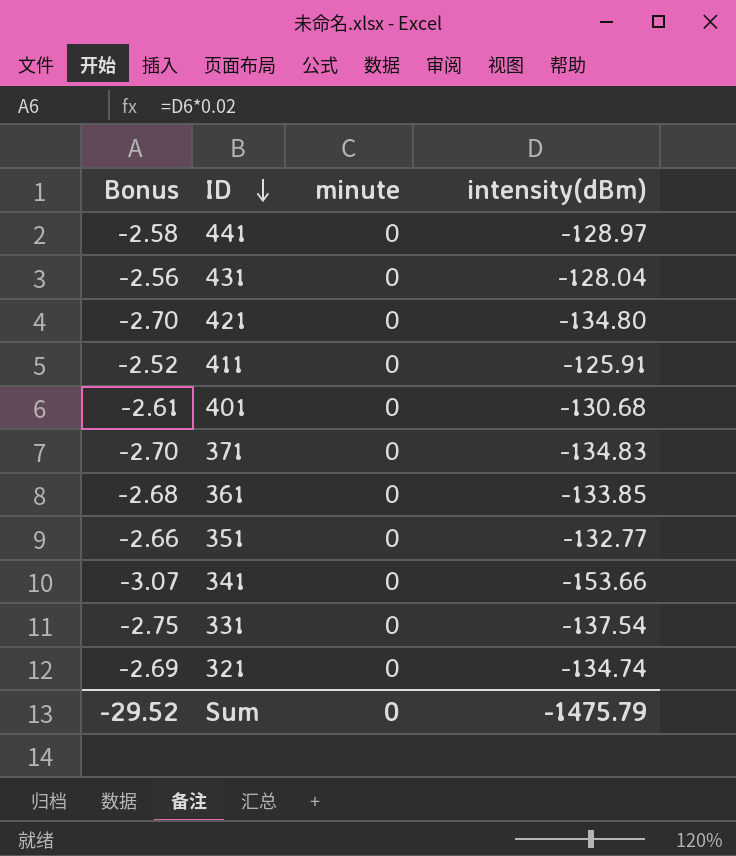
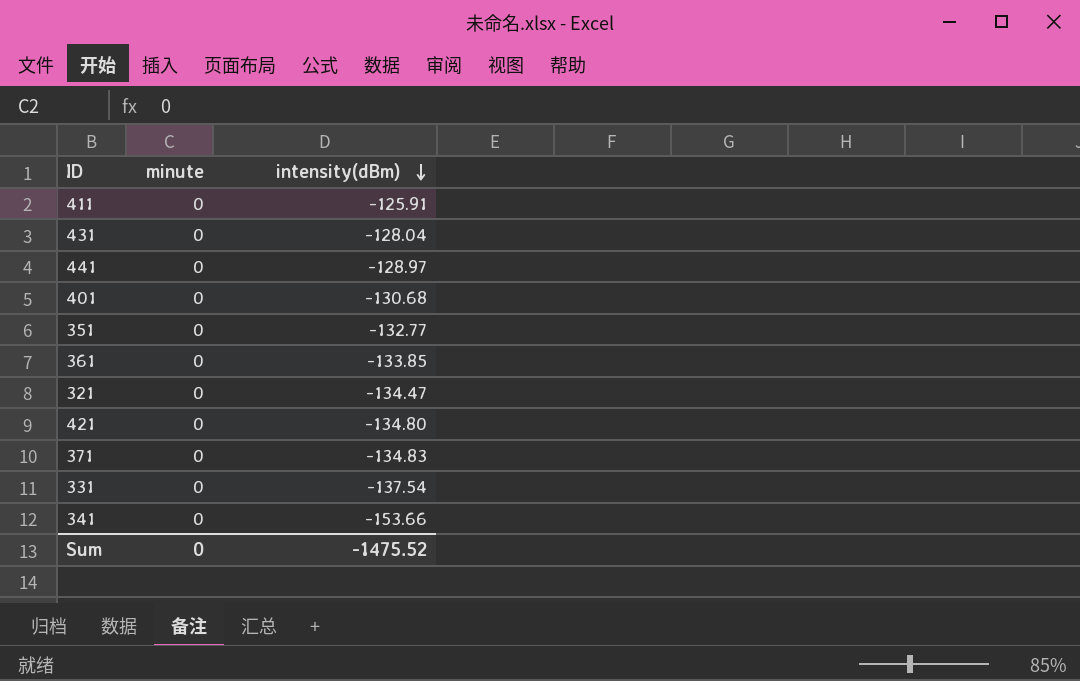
row order: ID descending -> intensity(dBm) descending
column Bonus | formula: [intensity(dBm)] * 0.02 -> none
321 | intensity(dBm): -134.74 -> -134.47
Sum | intensity(dBm): -1475.79 -> -1475.52

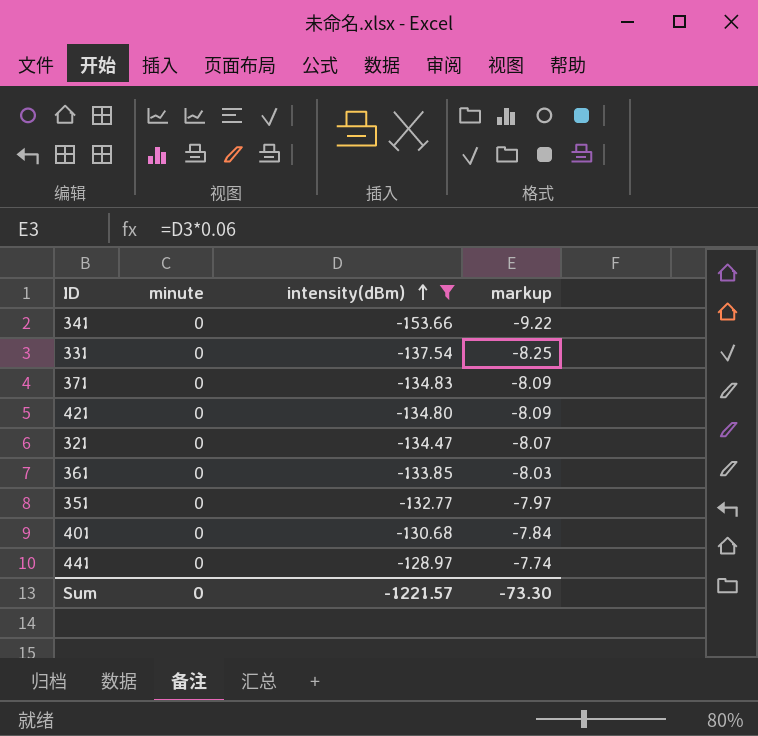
filter: none -> intensity(dBm) <= -128.97
row order: intensity(dBm) descending -> intensity(dBm) ascending
column markup | formula: none -> [intensity(dBm)] * 0.06
Sum | intensity(dBm): -1475.52 -> -1221.57

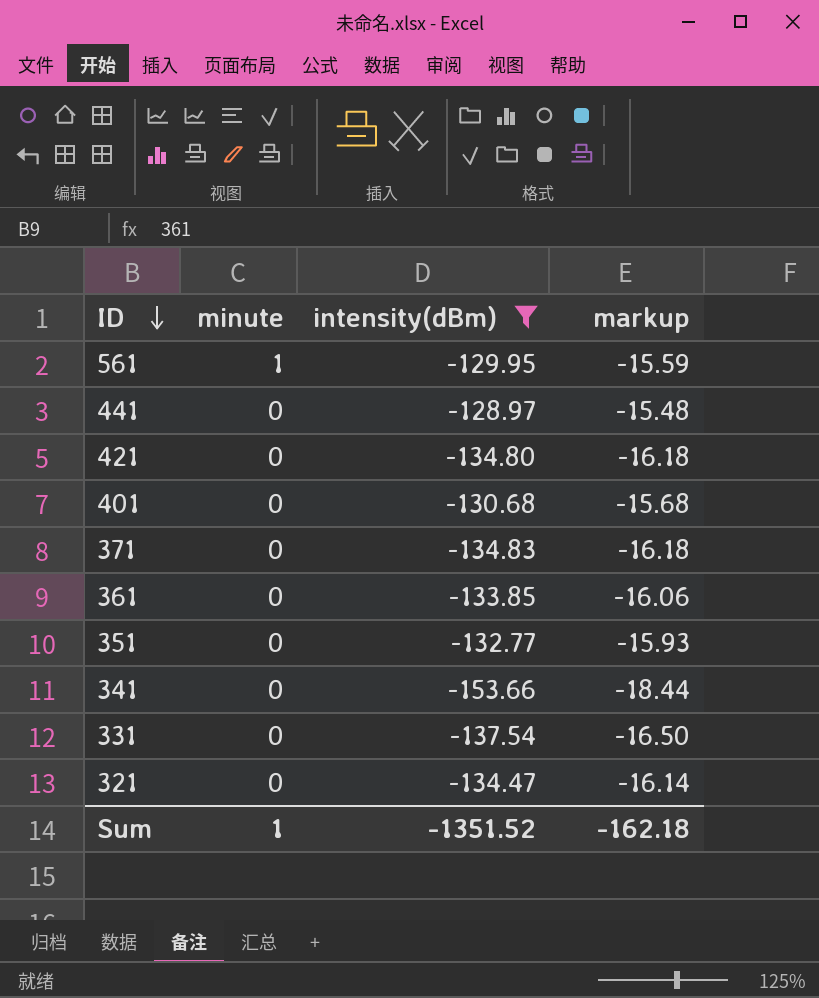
row order: intensity(dBm) ascending -> ID descending
column markup | formula: [intensity(dBm)] * 0.06 -> [intensity(dBm)] * 0.12
row 561: none -> 1 | -129.95 | -15.59
Sum | minute: 0 -> 1
Sum | intensity(dBm): -1221.57 -> -1351.52
Sum | markup: -73.30 -> -162.18

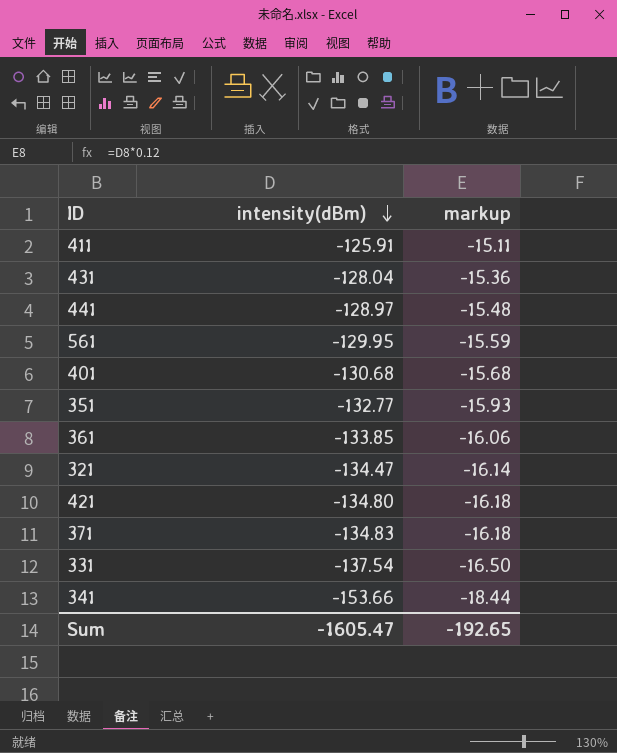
filter: intensity(dBm) <= -128.97 -> none
row order: ID descending -> intensity(dBm) descending
column minute | position: 2 -> none
Sum | intensity(dBm): -1351.52 -> -1605.47
Sum | markup: -162.18 -> -192.65

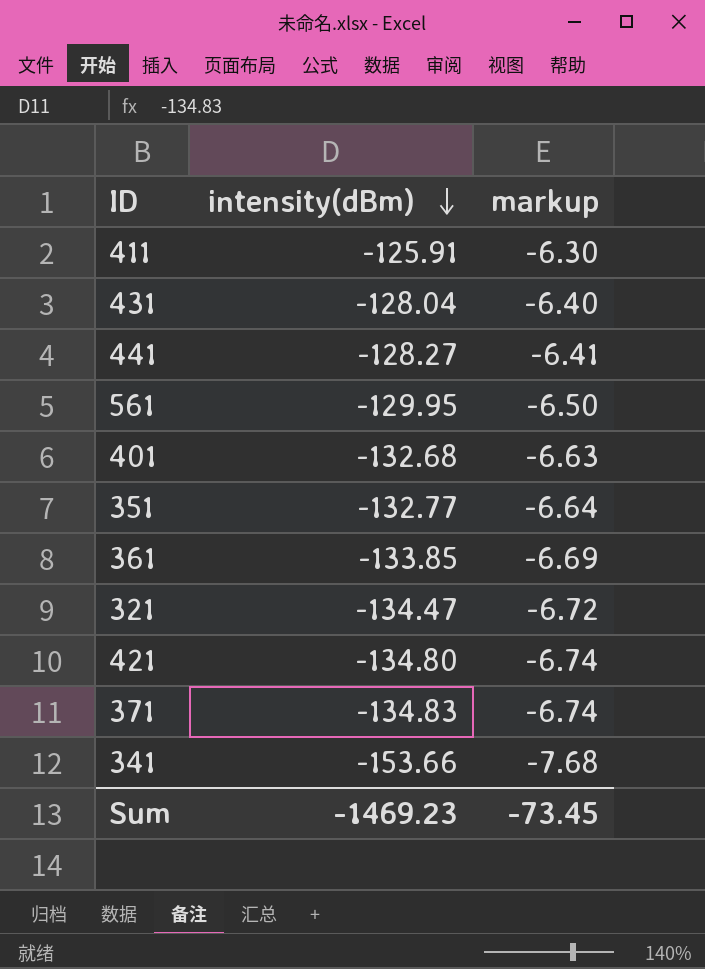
column markup | formula: [intensity(dBm)] * 0.12 -> [intensity(dBm)] * 0.05
row 331: -137.54 | -16.50 -> none
441 | intensity(dBm): -128.97 -> -128.27
401 | intensity(dBm): -130.68 -> -132.68
Sum | intensity(dBm): -1605.47 -> -1469.23
Sum | markup: -192.65 -> -73.45

